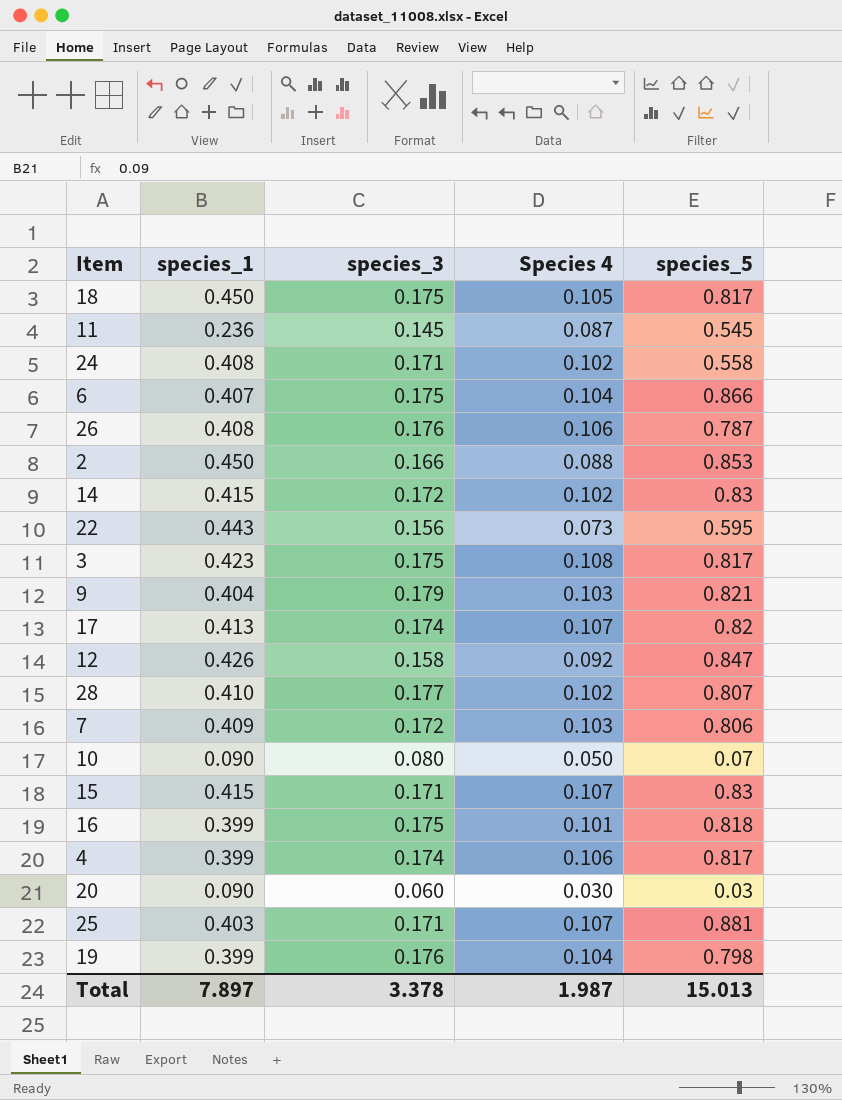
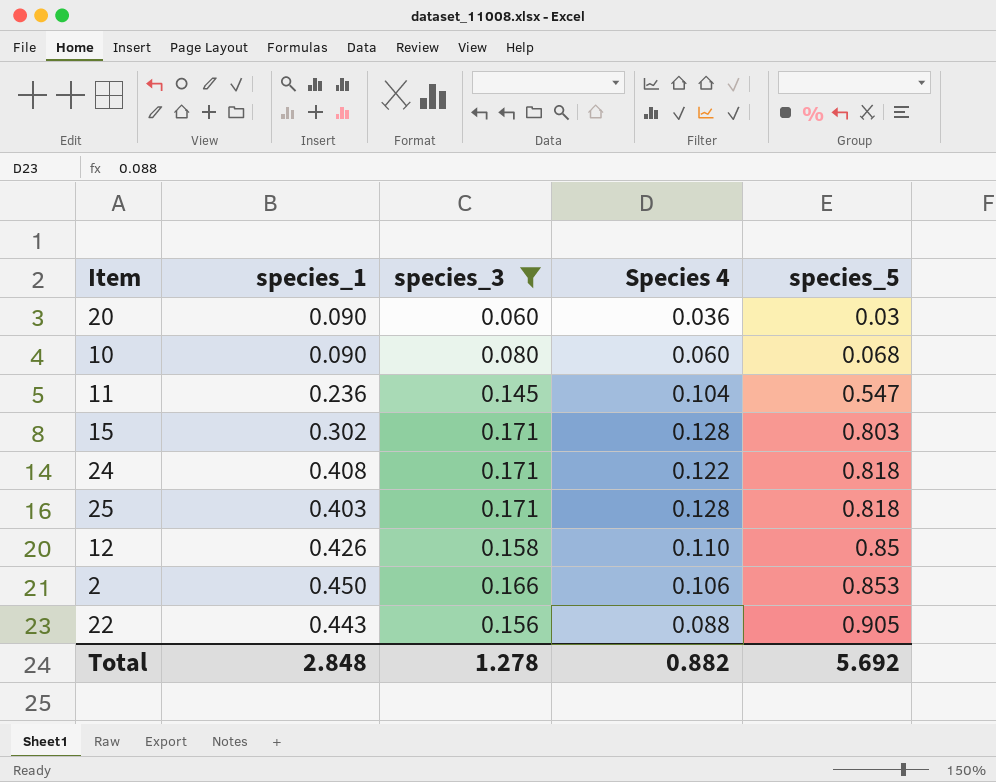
filter: none -> species_3 <= 0.171
row order: none -> species_5 ascending
20 | Species 4: 0.030 -> 0.036
10 | Species 4: 0.050 -> 0.060
10 | species_5: 0.07 -> 0.068
11 | Species 4: 0.087 -> 0.104
11 | species_5: 0.545 -> 0.547
15 | species_1: 0.415 -> 0.302
15 | Species 4: 0.107 -> 0.128
15 | species_5: 0.83 -> 0.803
24 | Species 4: 0.102 -> 0.122
24 | species_5: 0.558 -> 0.818
25 | Species 4: 0.107 -> 0.128
25 | species_5: 0.881 -> 0.818
12 | Species 4: 0.092 -> 0.110
12 | species_5: 0.847 -> 0.85
2 | Species 4: 0.088 -> 0.106
22 | Species 4: 0.073 -> 0.088
22 | species_5: 0.595 -> 0.905
Total | species_1: 7.897 -> 2.848
Total | species_3: 3.378 -> 1.278
Total | Species 4: 1.987 -> 0.882
Total | species_5: 15.013 -> 5.692

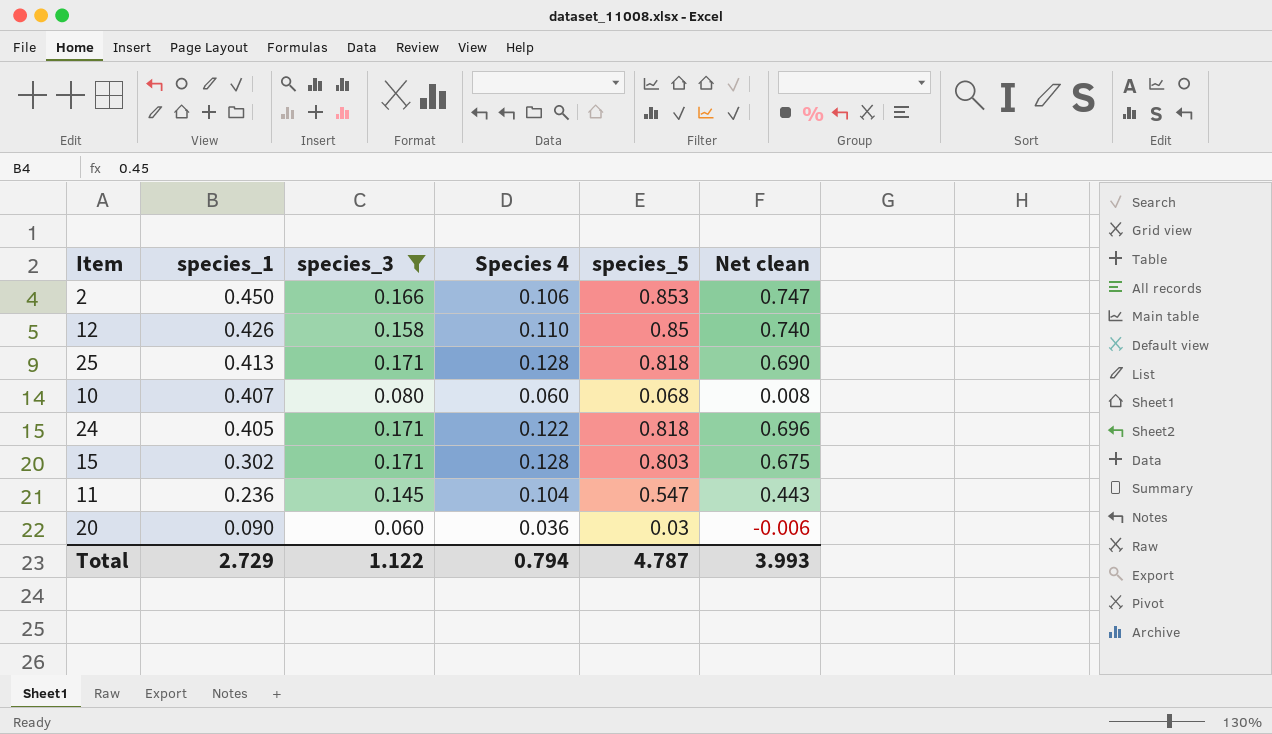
row order: species_5 ascending -> species_1 descending
column Net clean | formula: none -> [species_5] - [Species 4]
row 22: 0.443 | 0.156 | 0.088 | 0.905 -> none
25 | species_1: 0.403 -> 0.413
10 | species_1: 0.090 -> 0.407
24 | species_1: 0.408 -> 0.405
Total | species_1: 2.848 -> 2.729
Total | species_3: 1.278 -> 1.122
Total | Species 4: 0.882 -> 0.794
Total | species_5: 5.692 -> 4.787

